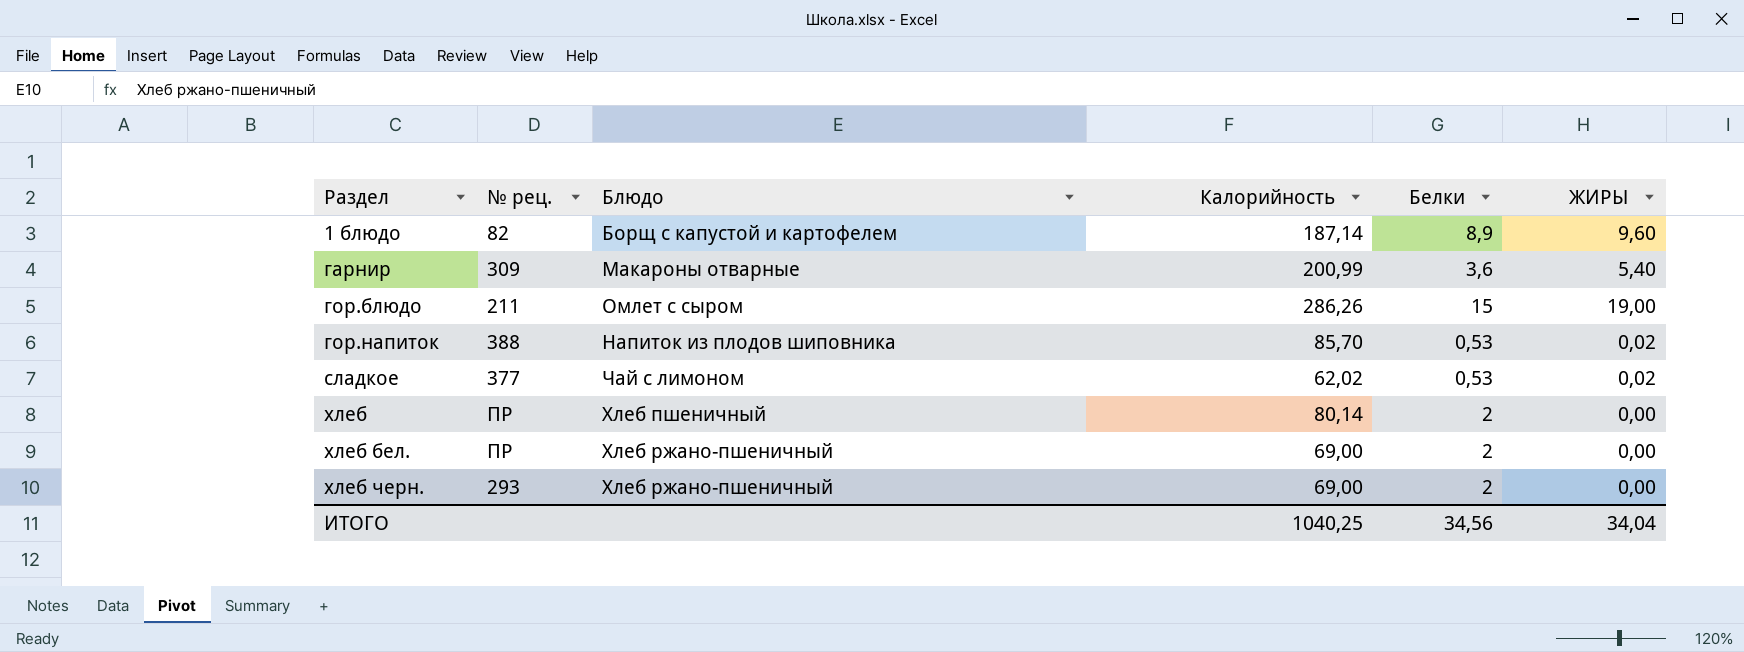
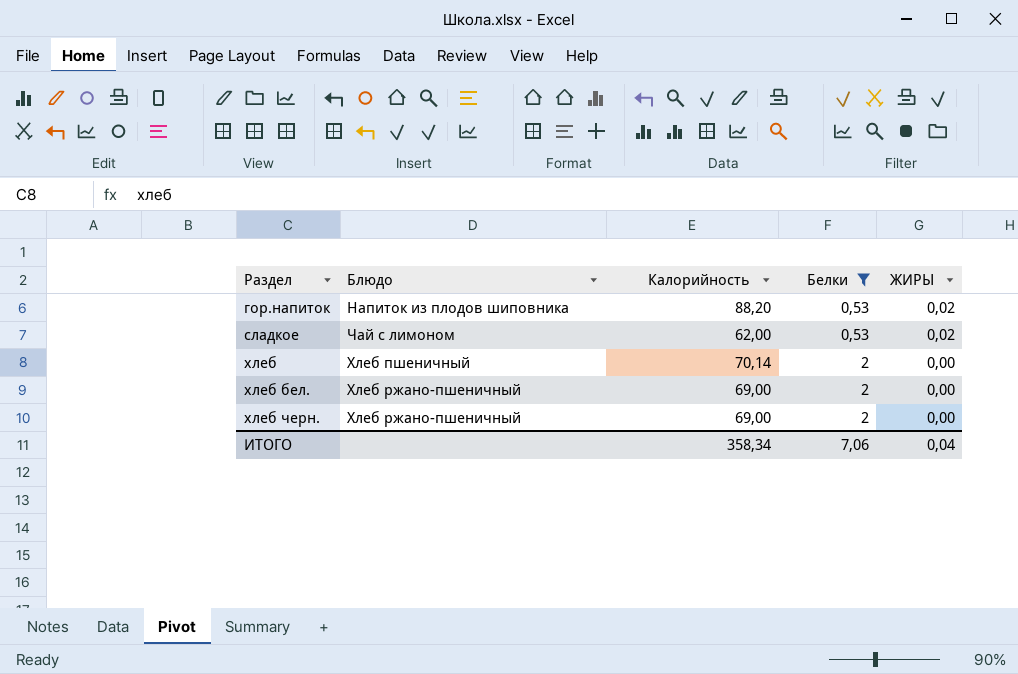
filter: none -> Белки <= 2
column № рец. | position: 2 -> none
гор.напиток | Калорийность: 85,70 -> 88,20
сладкое | Калорийность: 62,02 -> 62,00
хлеб | Калорийность: 80,14 -> 70,14
ИТОГО | Калорийность: 1040,25 -> 358,34
ИТОГО | Белки: 34,56 -> 7,06
ИТОГО | ЖИРЫ: 34,04 -> 0,04

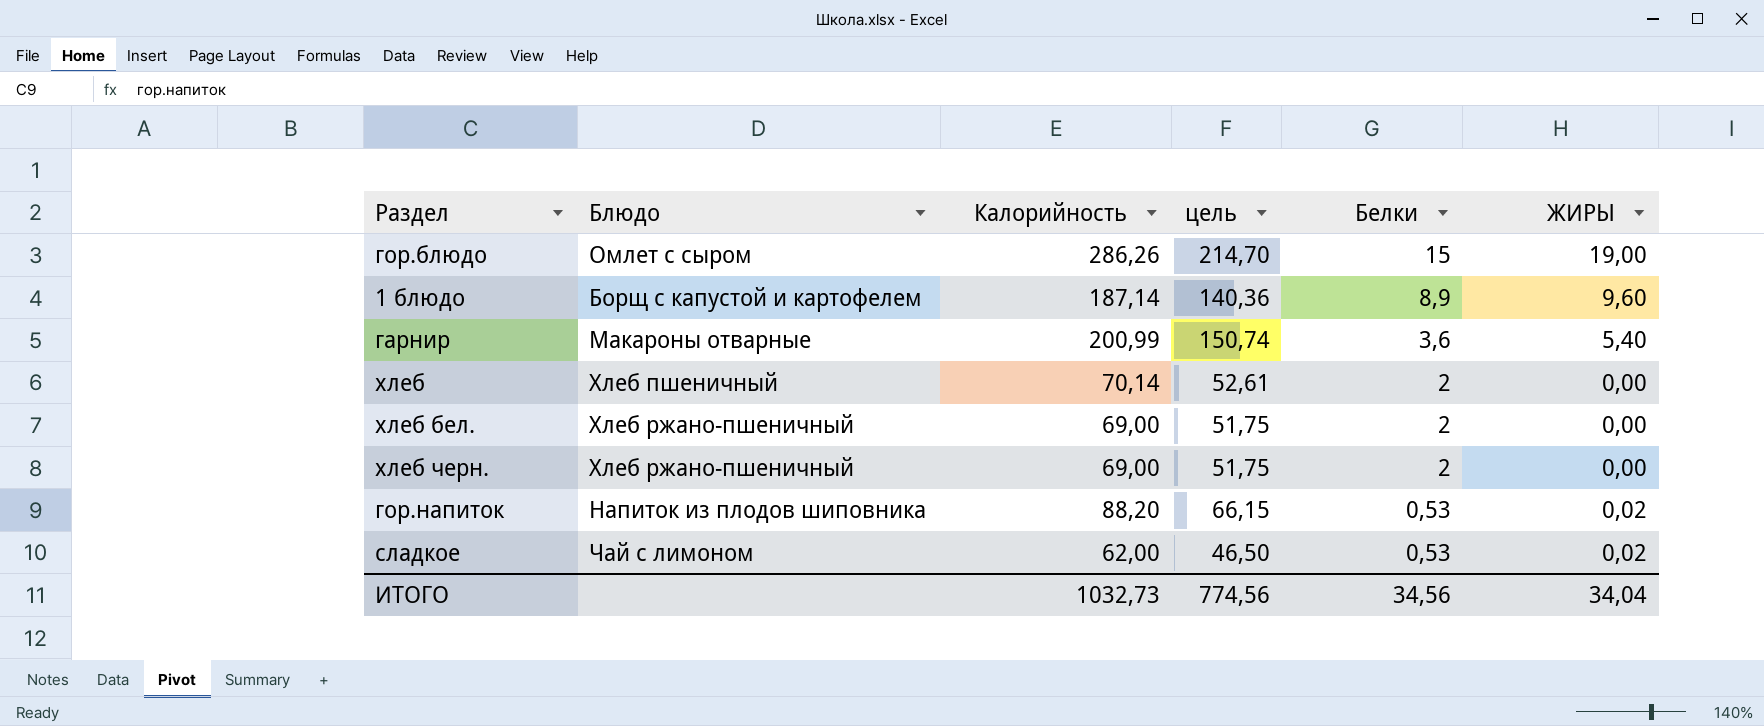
filter: Белки <= 2 -> none
row order: Раздел ascending -> Белки descending
column цель | formula: none -> [Калорийность] * 0,75
ИТОГО | Калорийность: 358,34 -> 1032,73
ИТОГО | Белки: 7,06 -> 34,56
ИТОГО | ЖИРЫ: 0,04 -> 34,04

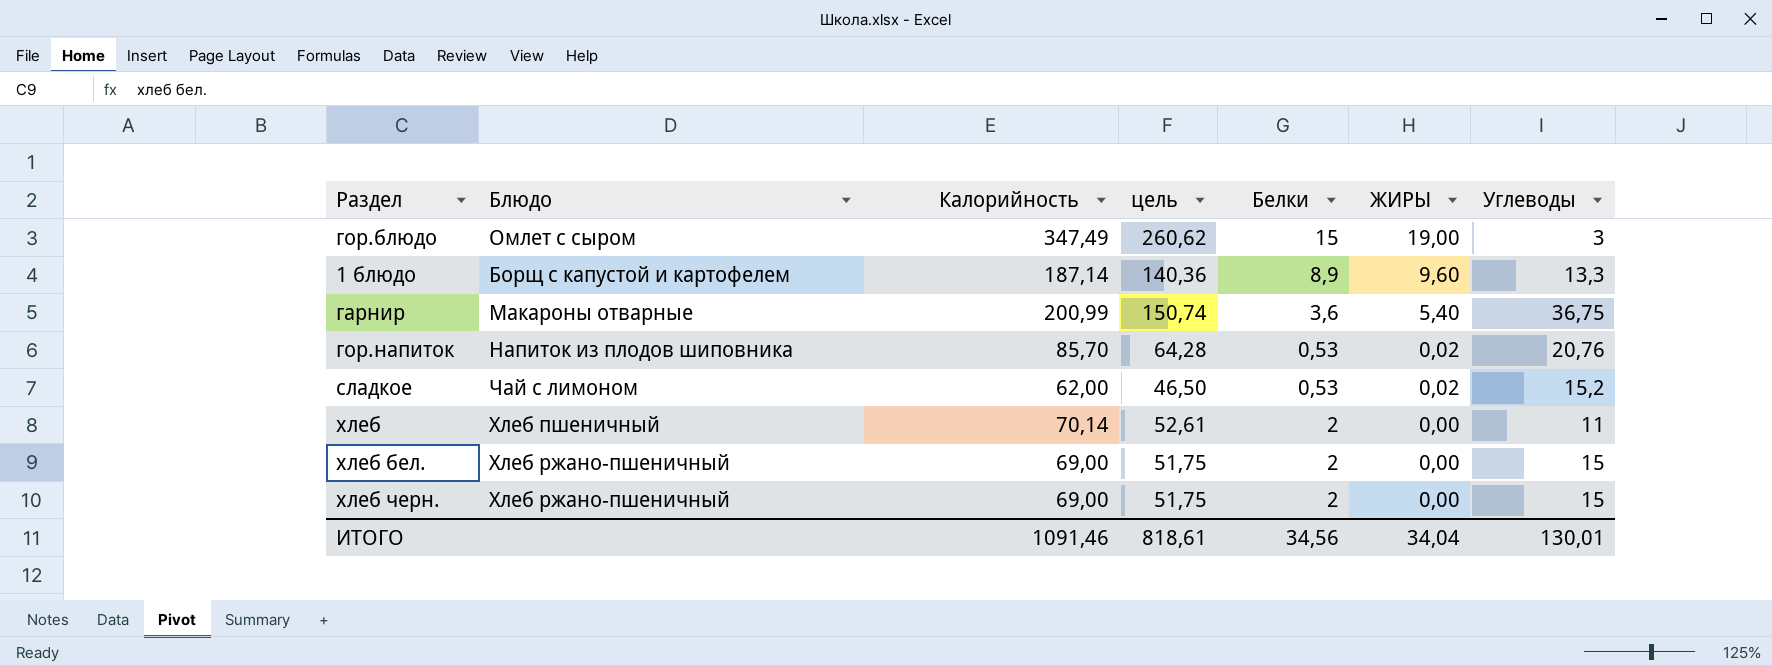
row order: Белки descending -> ЖИРЫ descending
column Углеводы | position: none -> 7
гор.блюдо | Калорийность: 286,26 -> 347,49
гор.блюдо | цель: 214,70 -> 260,62
гор.напиток | Калорийность: 88,20 -> 85,70
гор.напиток | цель: 66,15 -> 64,28
ИТОГО | Калорийность: 1032,73 -> 1091,46
ИТОГО | цель: 774,56 -> 818,61

